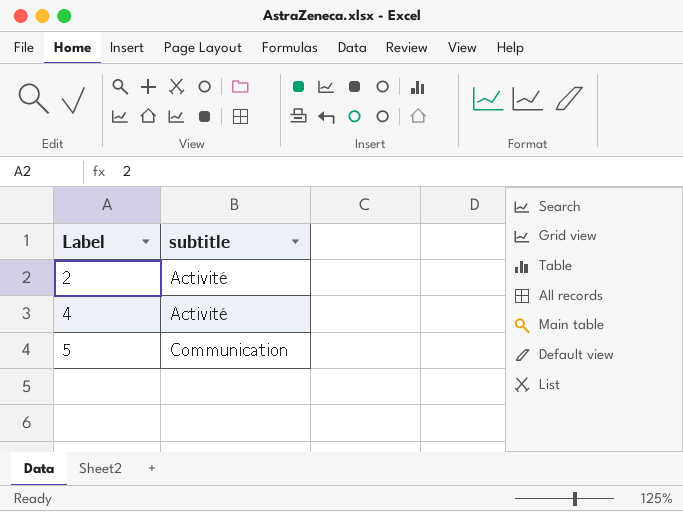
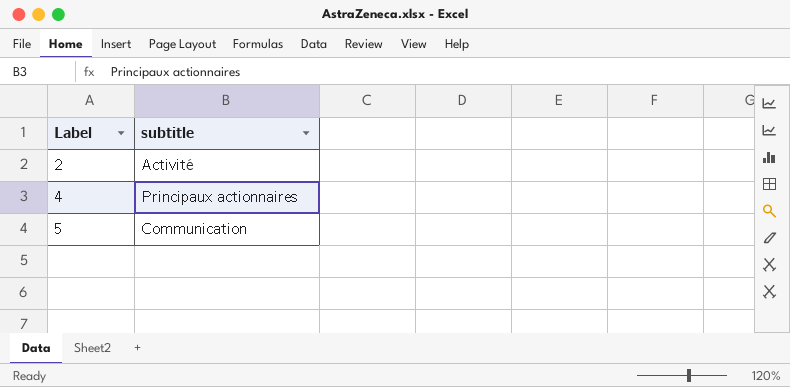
4 | subtitle: Activité -> Principaux actionnaires

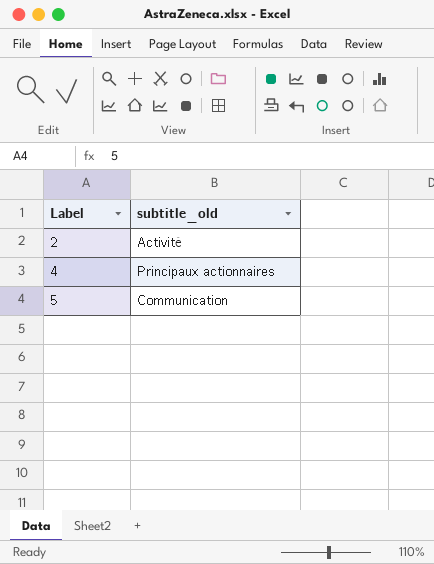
column name: subtitle -> subtitle_old

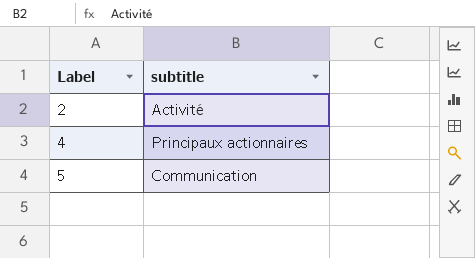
column name: subtitle_old -> subtitle

